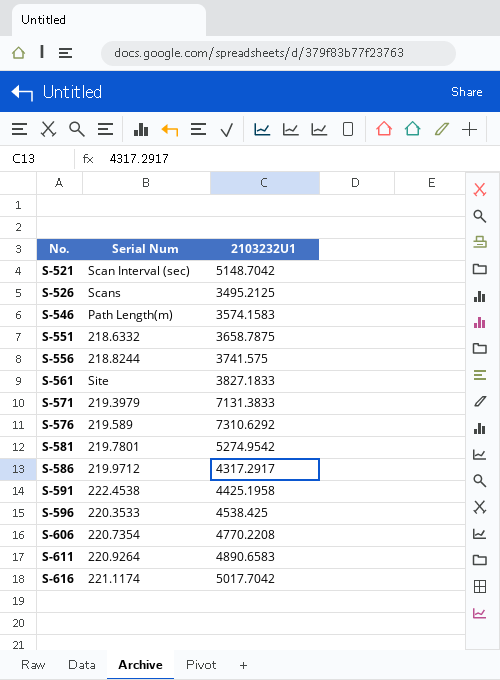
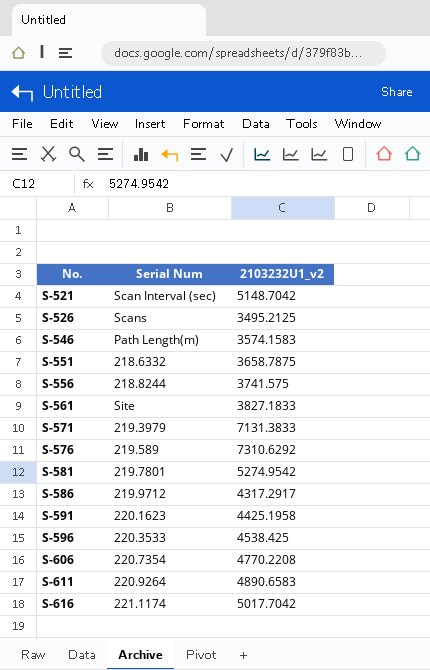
column name: 2103232U1 -> 2103232U1_v2
S-591 | Serial Num: 222.4538 -> 220.1623

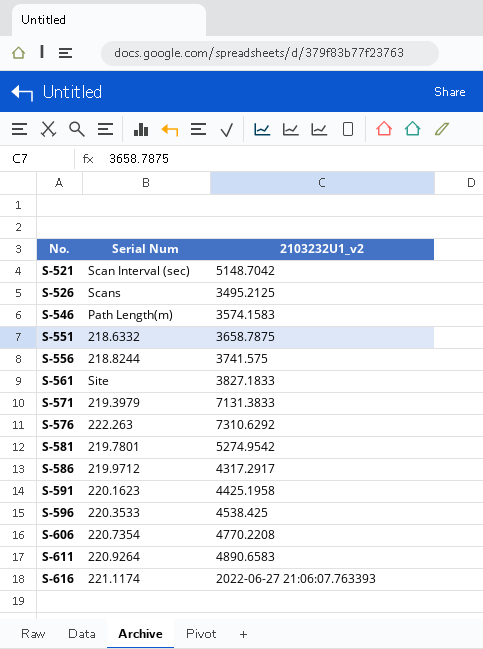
S-576 | Serial Num: 219.589 -> 222.263
S-616 | 2103232U1_v2: 5017.7042 -> 2022-06-27 21:06:07.763393

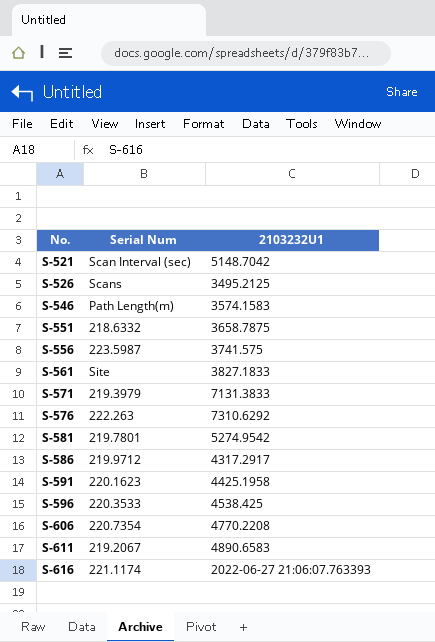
column name: 2103232U1_v2 -> 2103232U1
S-556 | Serial Num: 218.8244 -> 223.5987
S-611 | Serial Num: 220.9264 -> 219.2067

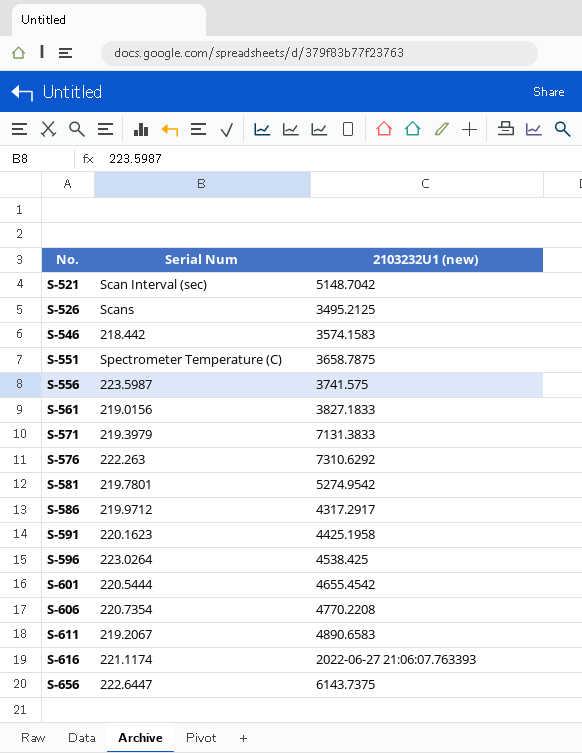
column name: 2103232U1 -> 2103232U1 (new)
S-546 | Serial Num: Path Length(m) -> 218.442
S-551 | Serial Num: 218.6332 -> Spectrometer Temperature (C)
S-561 | Serial Num: Site -> 219.0156
S-596 | Serial Num: 220.3533 -> 223.0264
row S-601: none -> 220.5444 | 4655.4542
row S-656: none -> 222.6447 | 6143.7375

